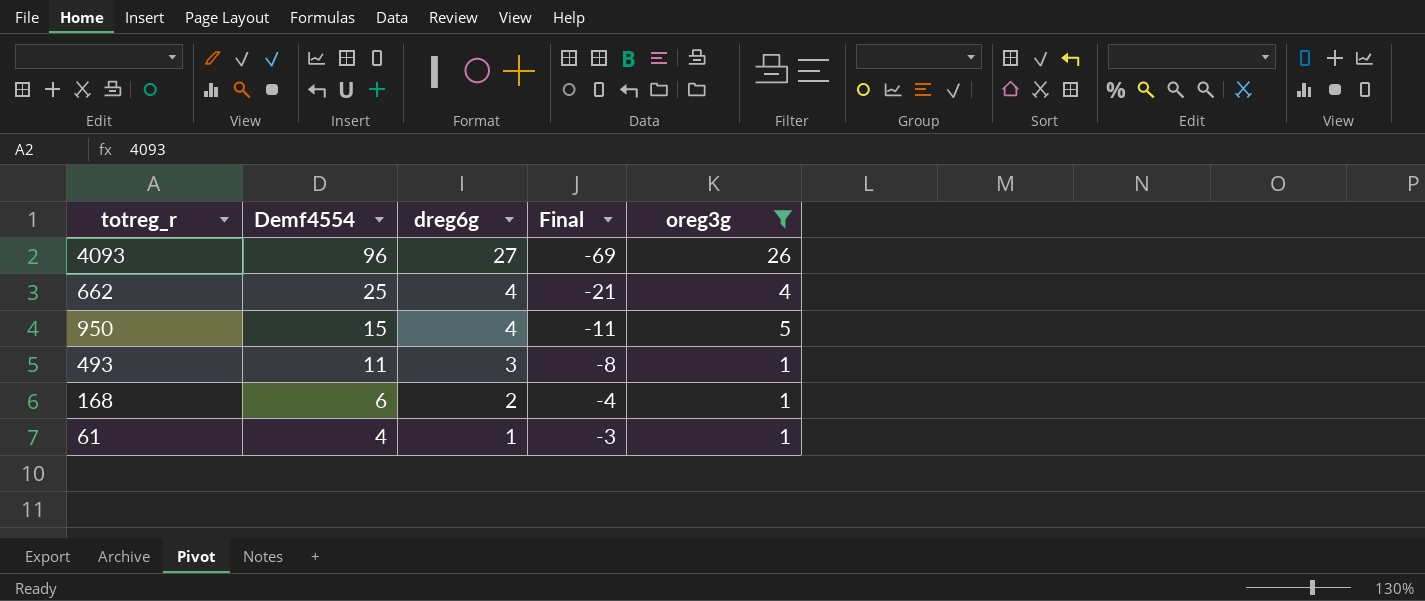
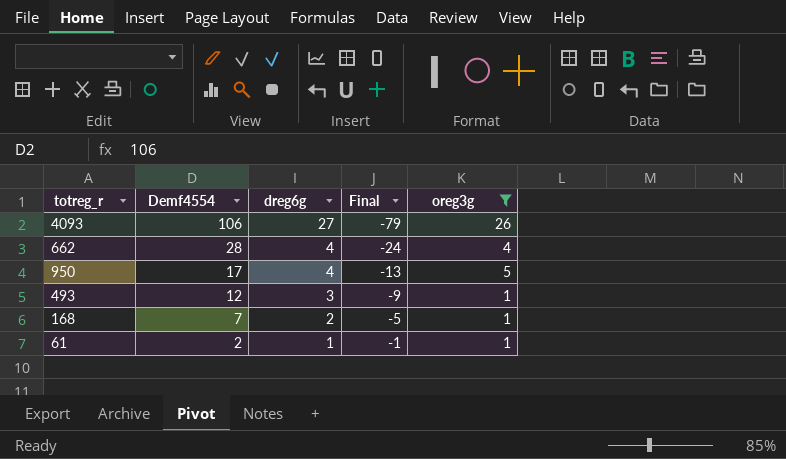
4093 | Demf4554: 96 -> 106
4093 | Final: -69 -> -79
662 | Demf4554: 25 -> 28
662 | Final: -21 -> -24
950 | Demf4554: 15 -> 17
950 | Final: -11 -> -13
493 | Demf4554: 11 -> 12
493 | Final: -8 -> -9
168 | Demf4554: 6 -> 7
168 | Final: -4 -> -5
61 | Demf4554: 4 -> 2
61 | Final: -3 -> -1

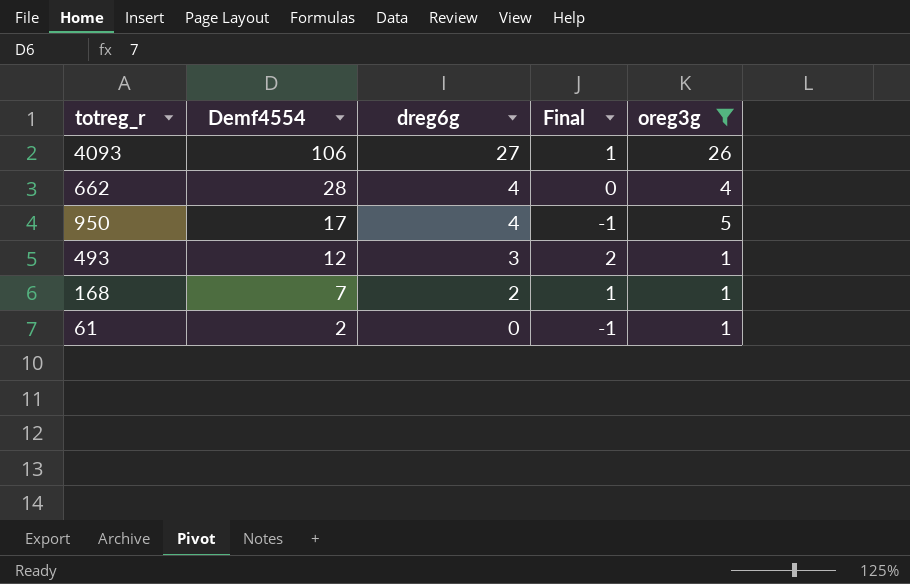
column Final | formula: [dreg6g] - [Demf4554] -> [dreg6g] - [oreg3g]
61 | dreg6g: 1 -> 0

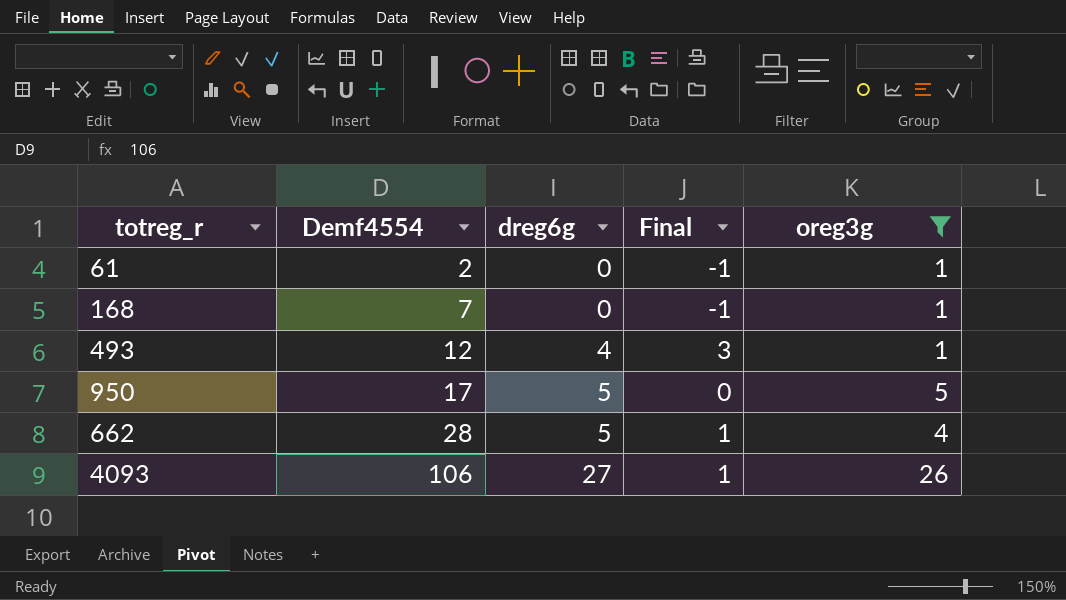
row order: Demf4554 descending -> Demf4554 ascending
168 | dreg6g: 2 -> 0
168 | Final: 1 -> -1
493 | dreg6g: 3 -> 4
493 | Final: 2 -> 3
950 | dreg6g: 4 -> 5
950 | Final: -1 -> 0
662 | dreg6g: 4 -> 5
662 | Final: 0 -> 1

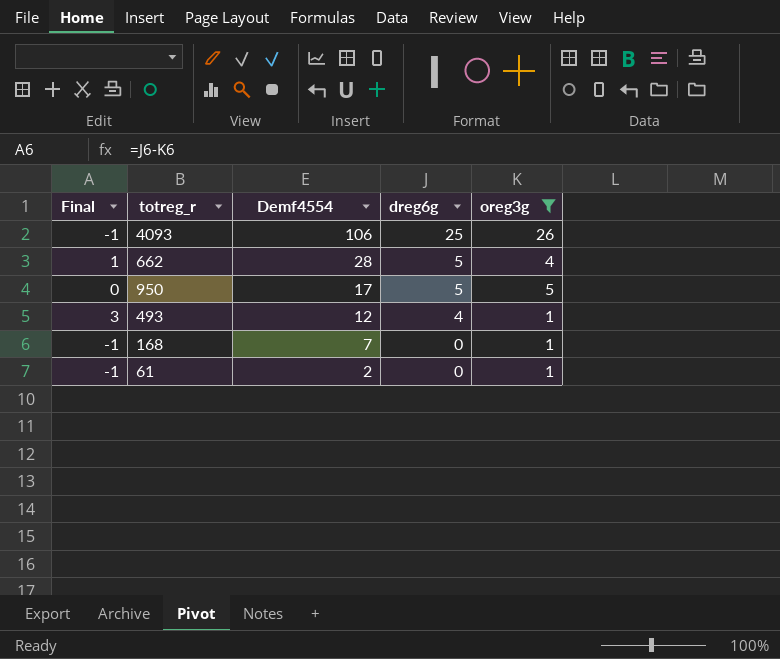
row order: Demf4554 ascending -> Demf4554 descending
column Final | position: 4 -> 1
4093 | Final: 1 -> -1
4093 | dreg6g: 27 -> 25

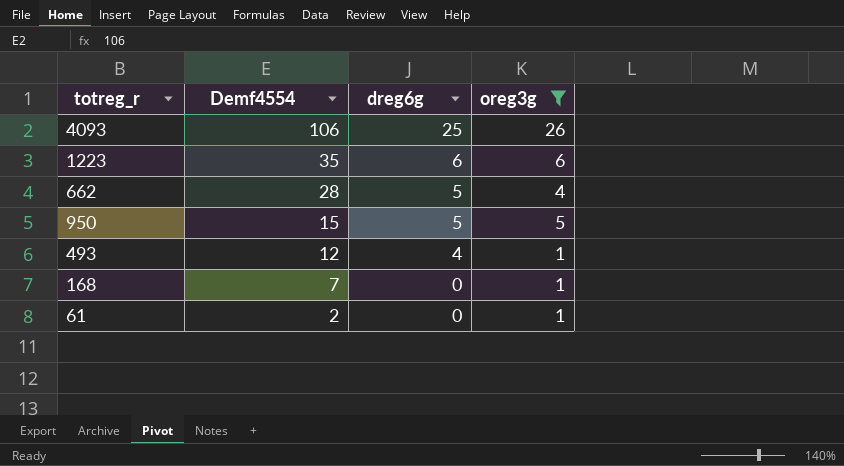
column Final | formula: [dreg6g] - [oreg3g] -> none
row 1223: none -> 35 | 6 | 6
950 | Demf4554: 17 -> 15

